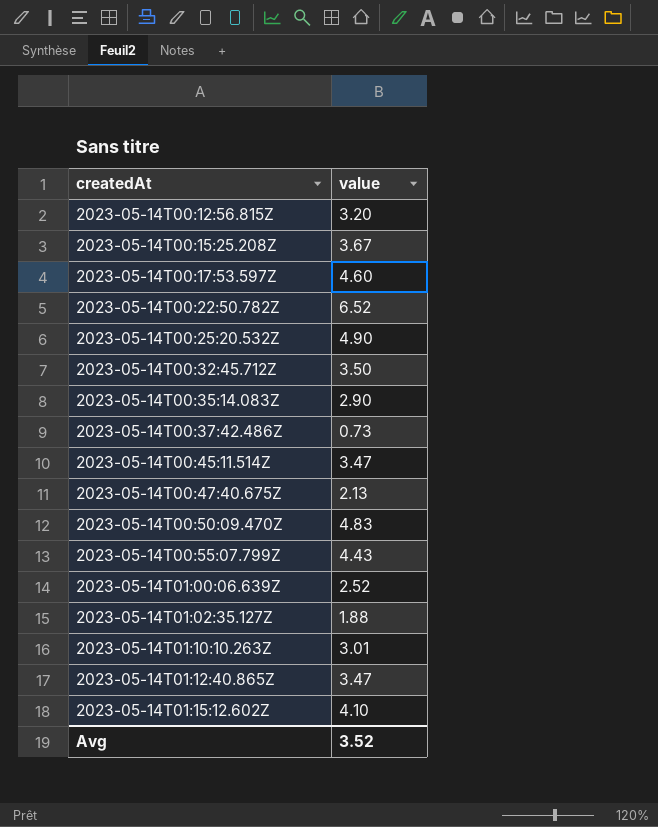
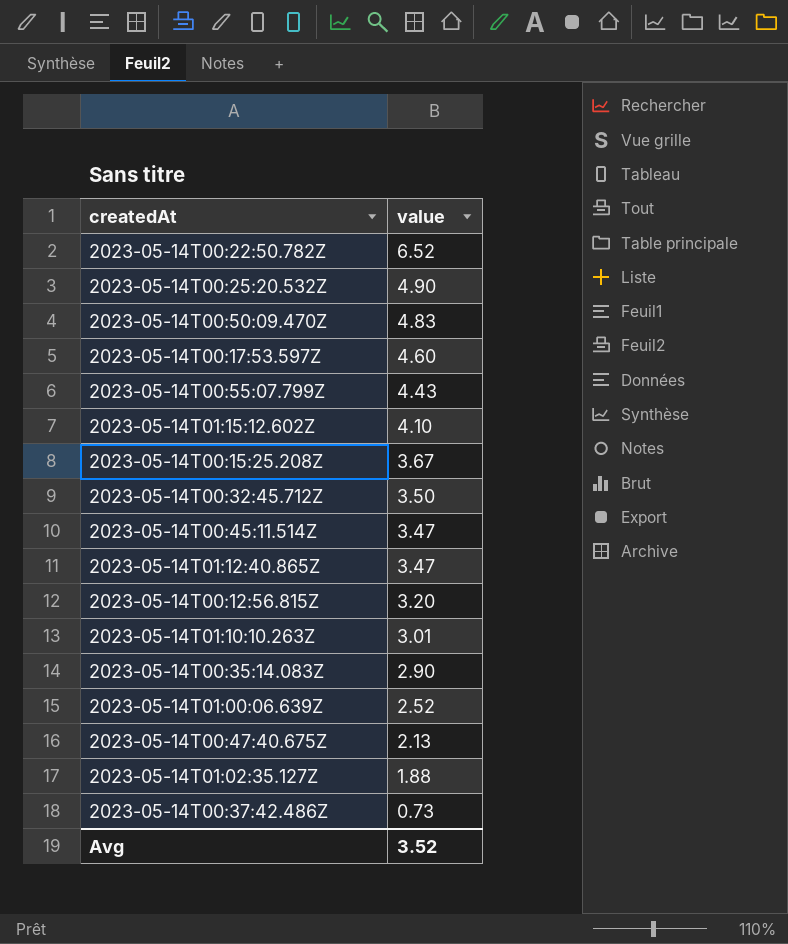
row order: createdAt ascending -> value descending

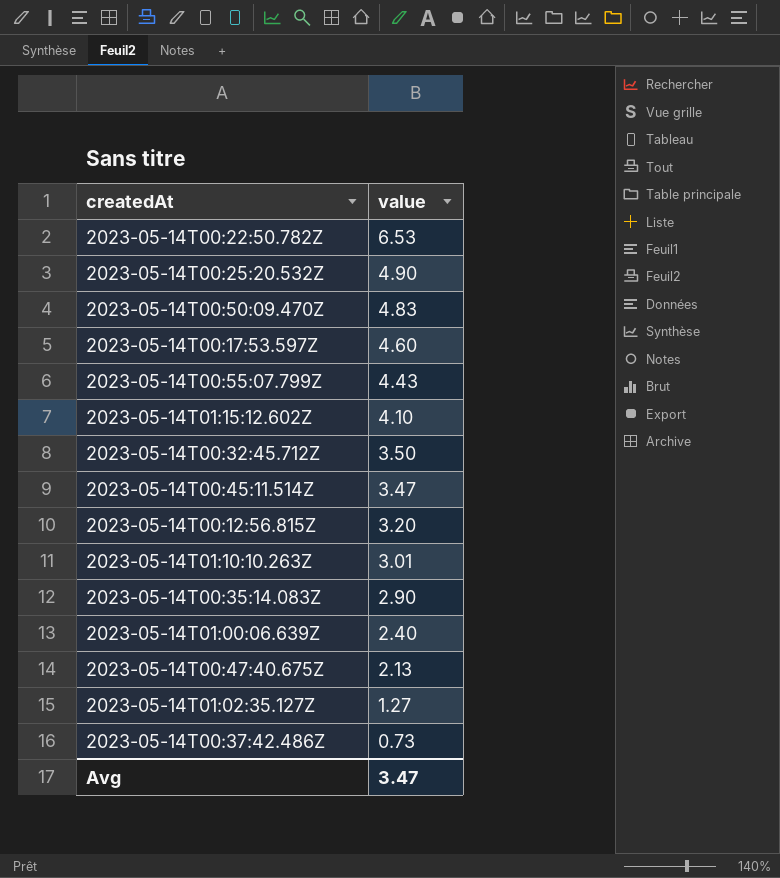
row 2023-05-14T00:15:25.208Z: 3.67 -> none
row 2023-05-14T01:12:40.865Z: 3.47 -> none
2023-05-14T00:22:50.782Z | value: 6.52 -> 6.53
2023-05-14T01:00:06.639Z | value: 2.52 -> 2.40
2023-05-14T01:02:35.127Z | value: 1.88 -> 1.27
Avg | value: 3.52 -> 3.47

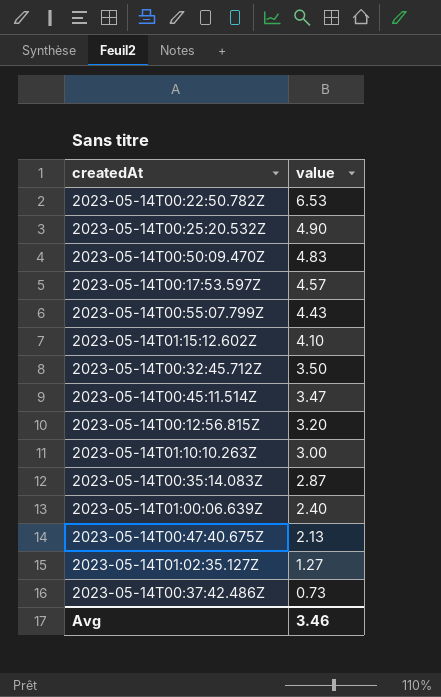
2023-05-14T00:17:53.597Z | value: 4.60 -> 4.57
2023-05-14T01:10:10.263Z | value: 3.01 -> 3.00
2023-05-14T00:35:14.083Z | value: 2.90 -> 2.87
Avg | value: 3.47 -> 3.46

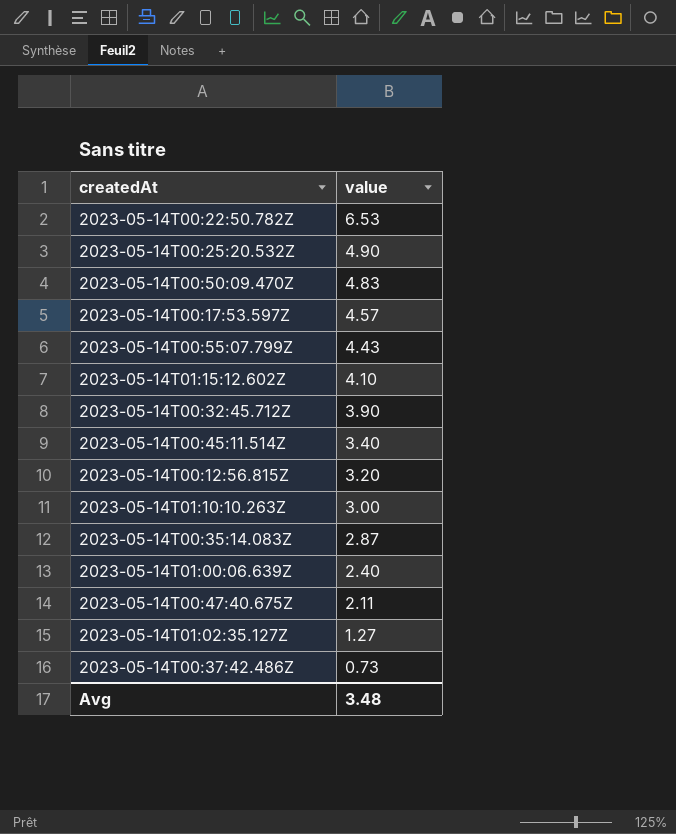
2023-05-14T00:32:45.712Z | value: 3.50 -> 3.90
2023-05-14T00:45:11.514Z | value: 3.47 -> 3.40
2023-05-14T00:47:40.675Z | value: 2.13 -> 2.11
Avg | value: 3.46 -> 3.48

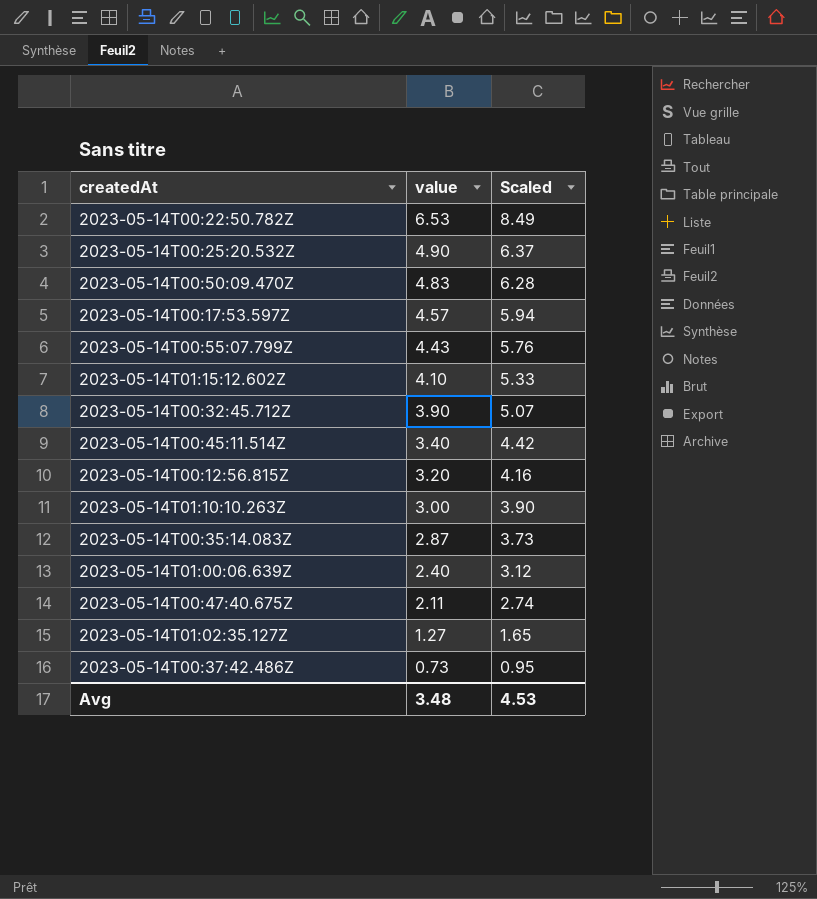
column Scaled | formula: none -> [value] * 1.3

